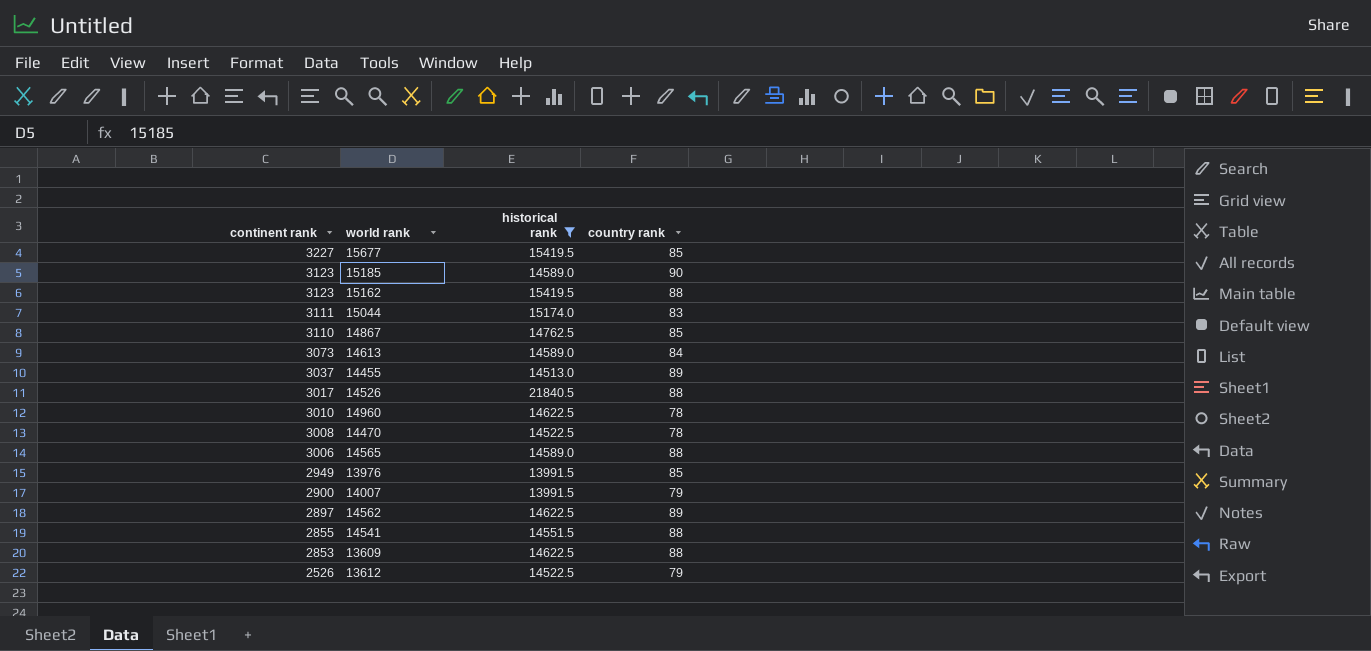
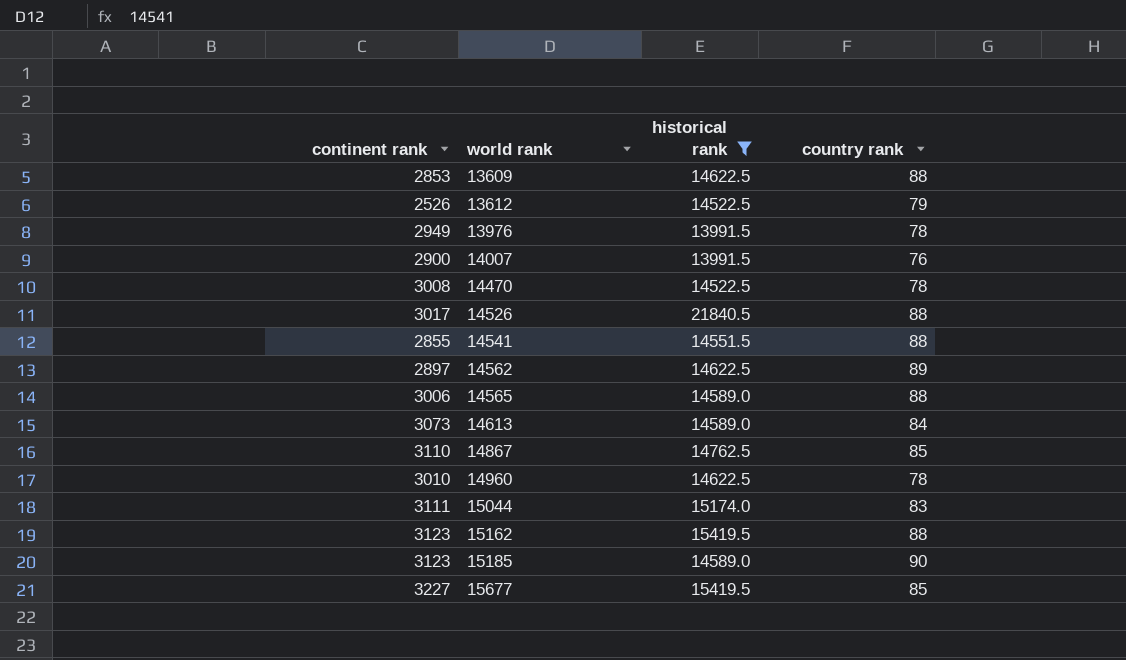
row order: continent rank descending -> world rank ascending
row 14455: 3037 | 14513.0 | 89 -> none
13976 | country rank: 85 -> 78
14007 | country rank: 79 -> 76

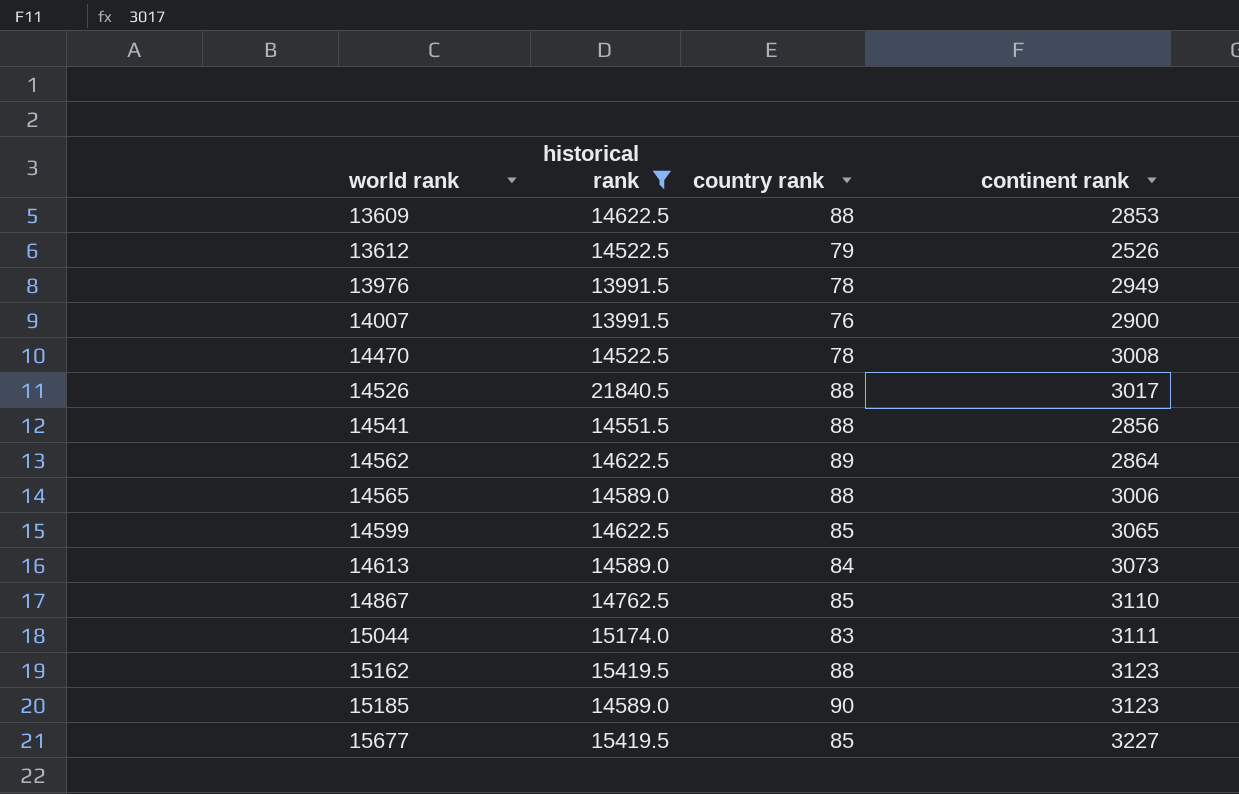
column continent rank | position: 1 -> 4
row 14960: 3010 | 14622.5 | 78 -> none
14541 | continent rank: 2855 -> 2856
14562 | continent rank: 2897 -> 2864
row 14599: none -> 14622.5 | 85 | 3065

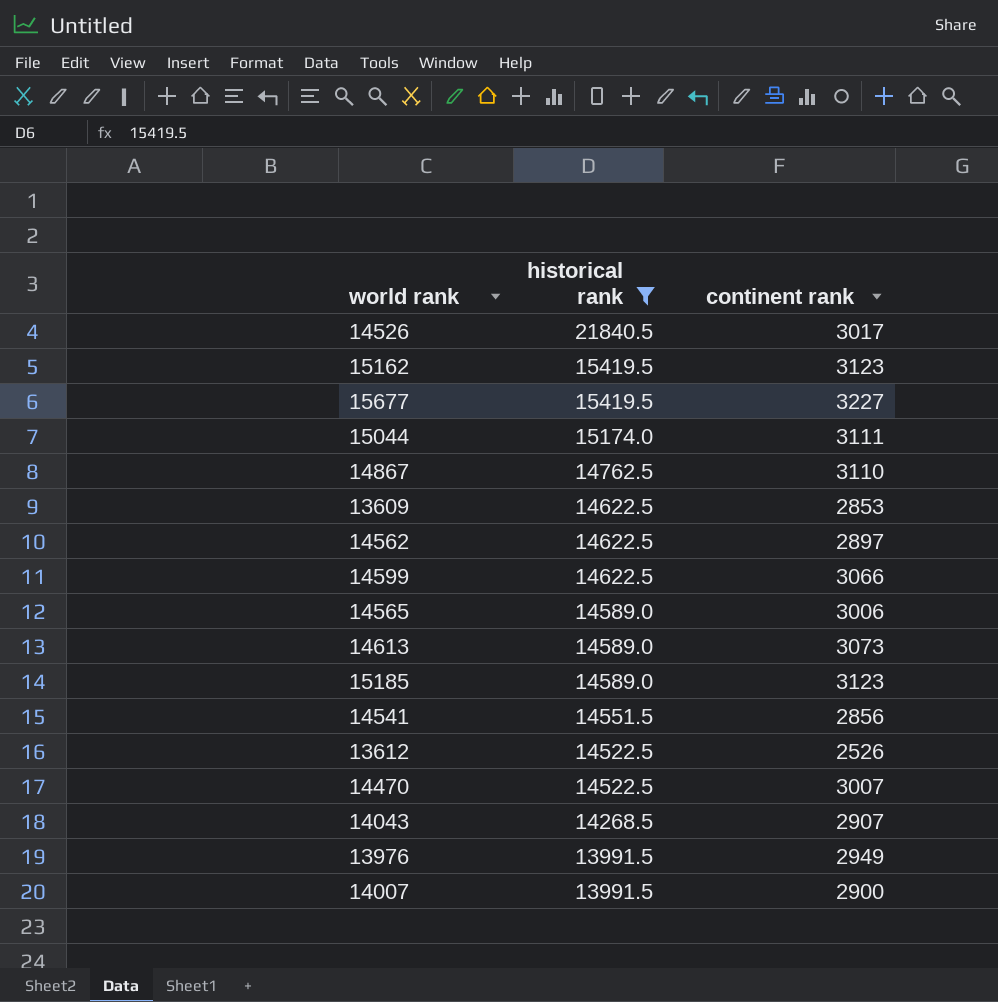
row order: world rank ascending -> historical rank descending
column country rank | position: 3 -> none
14562 | continent rank: 2864 -> 2897
14599 | continent rank: 3065 -> 3066
14470 | continent rank: 3008 -> 3007
row 14043: none -> 14268.5 | 2907

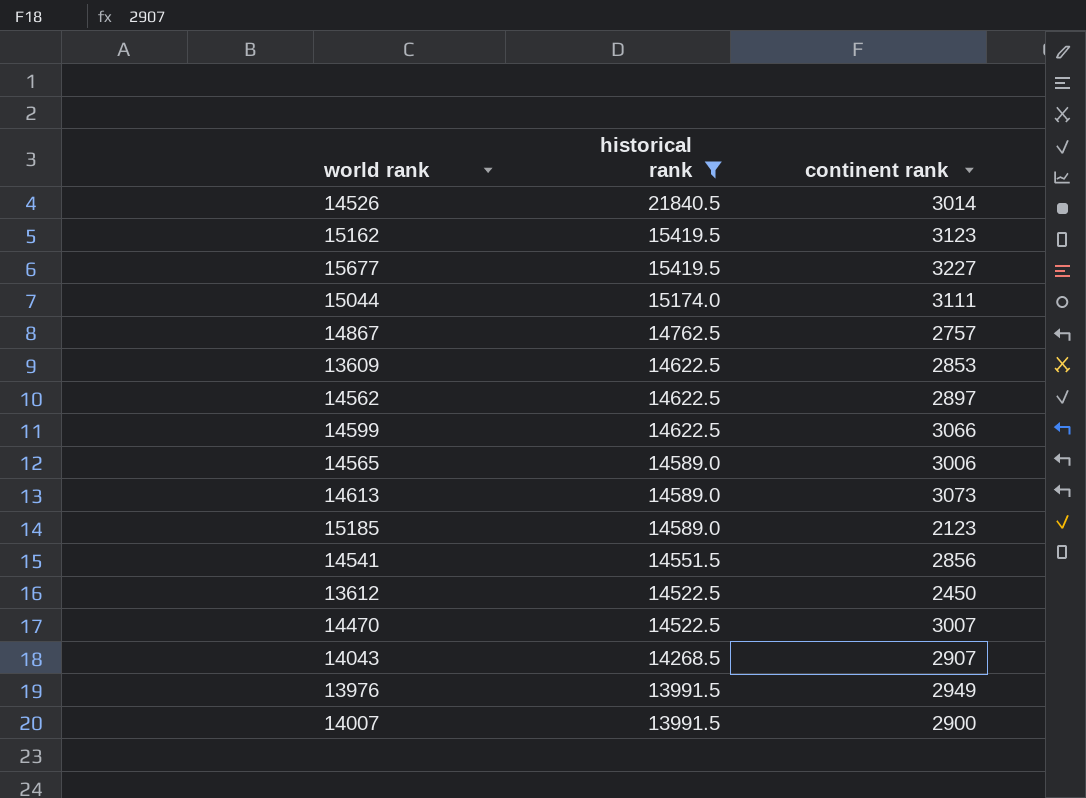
14526 | continent rank: 3017 -> 3014
14867 | continent rank: 3110 -> 2757
15185 | continent rank: 3123 -> 2123
13612 | continent rank: 2526 -> 2450

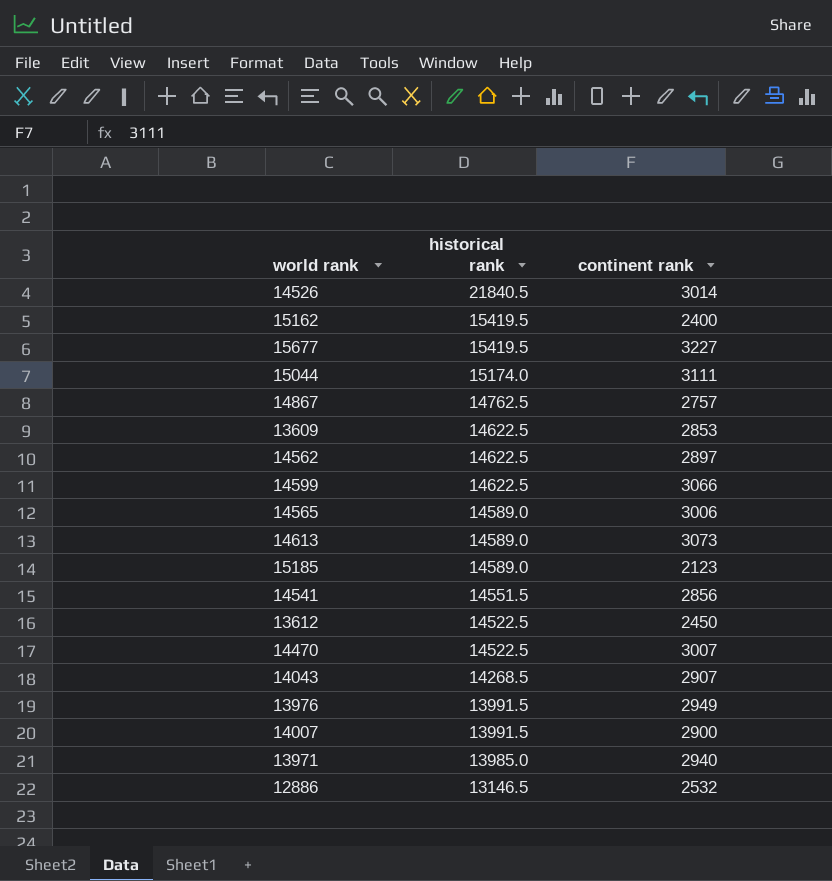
filter: historical rank >= 13991.5 -> none
15162 | continent rank: 3123 -> 2400

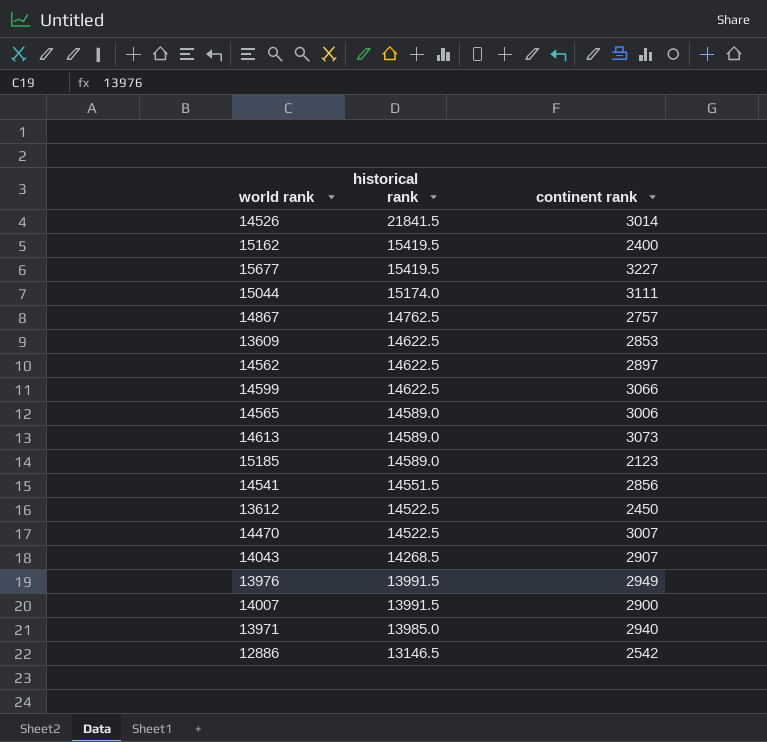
14526 | historical rank: 21840.5 -> 21841.5
12886 | continent rank: 2532 -> 2542

